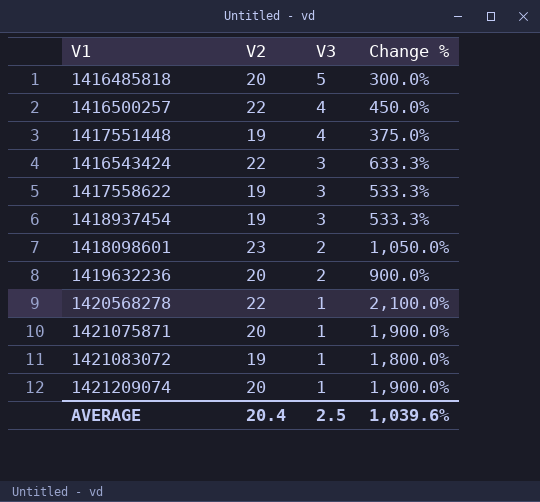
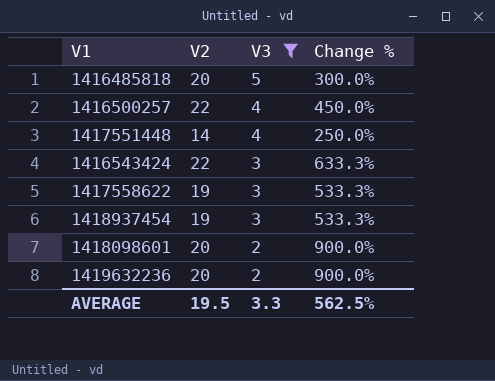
filter: none -> V3 != 1
1417551448 | V2: 19 -> 14
1417551448 | Change %: 375.0% -> 250.0%
1418098601 | V2: 23 -> 20
1418098601 | Change %: 1,050.0% -> 900.0%
AVERAGE | V2: 20.4 -> 19.5
AVERAGE | V3: 2.5 -> 3.3
AVERAGE | Change %: 1,039.6% -> 562.5%

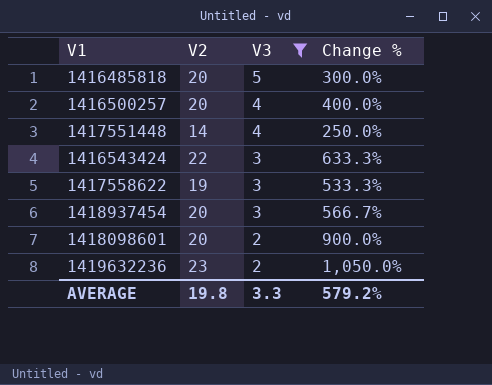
1416500257 | V2: 22 -> 20
1416500257 | Change %: 450.0% -> 400.0%
1418937454 | V2: 19 -> 20
1418937454 | Change %: 533.3% -> 566.7%
1419632236 | V2: 20 -> 23
1419632236 | Change %: 900.0% -> 1,050.0%
AVERAGE | V2: 19.5 -> 19.8
AVERAGE | Change %: 562.5% -> 579.2%

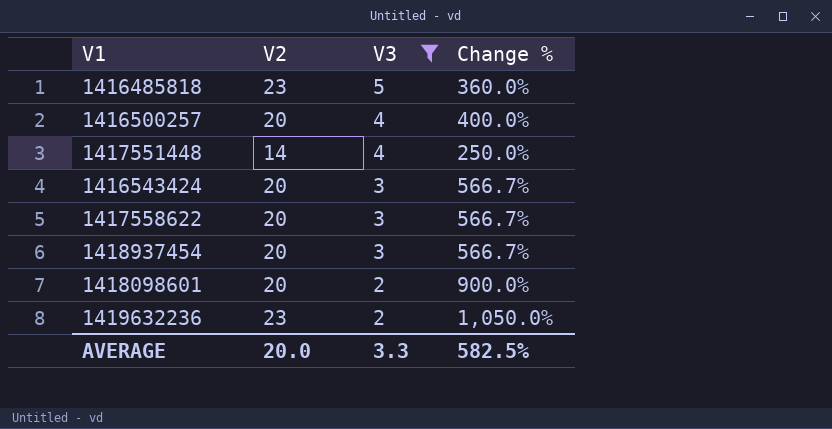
1416485818 | V2: 20 -> 23
1416485818 | Change %: 300.0% -> 360.0%
1416543424 | V2: 22 -> 20
1416543424 | Change %: 633.3% -> 566.7%
1417558622 | V2: 19 -> 20
1417558622 | Change %: 533.3% -> 566.7%
AVERAGE | V2: 19.8 -> 20.0
AVERAGE | Change %: 579.2% -> 582.5%

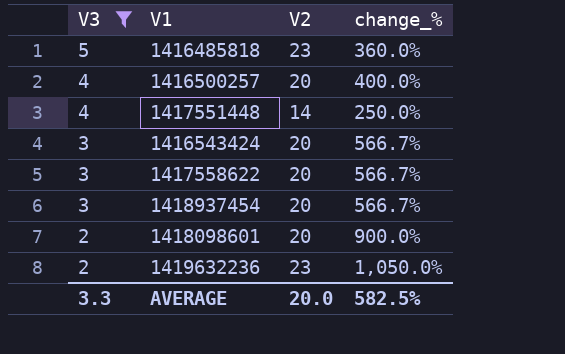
column V3 | position: 3 -> 1
column name: Change % -> change_%

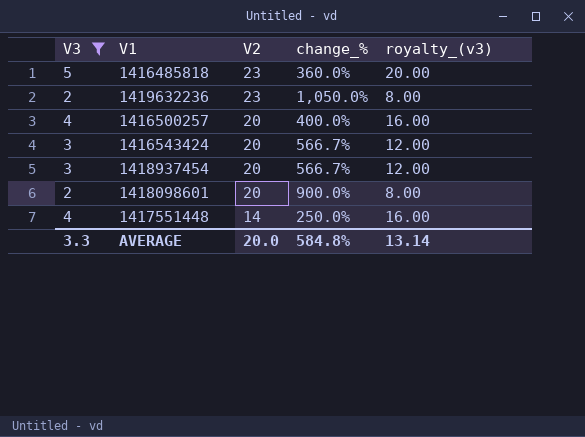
row order: V3 descending -> V2 descending
column royalty_(v3) | formula: none -> [V3] * 4
row 1417558622: 3 | 20 | 566.7% -> none
AVERAGE | change_%: 582.5% -> 584.8%

